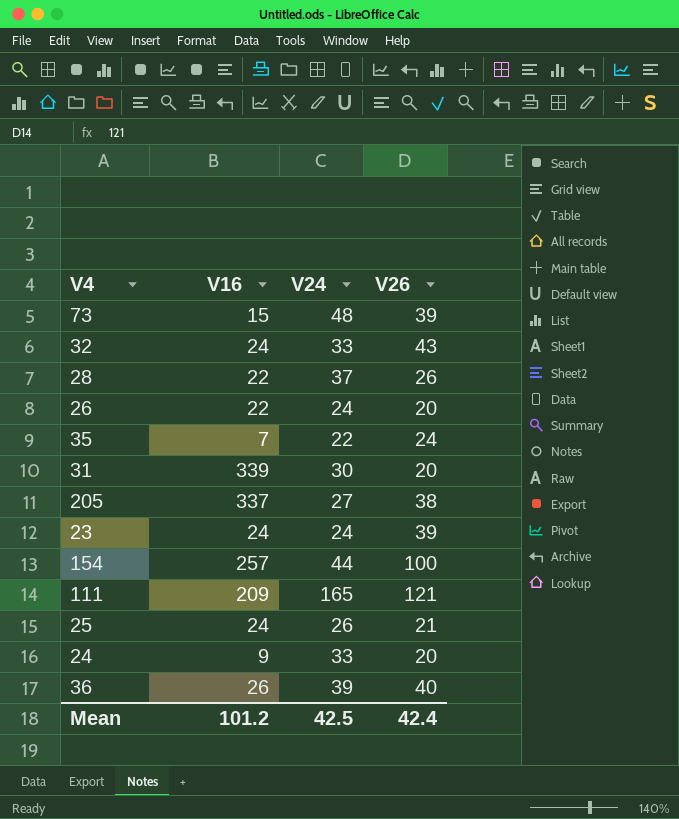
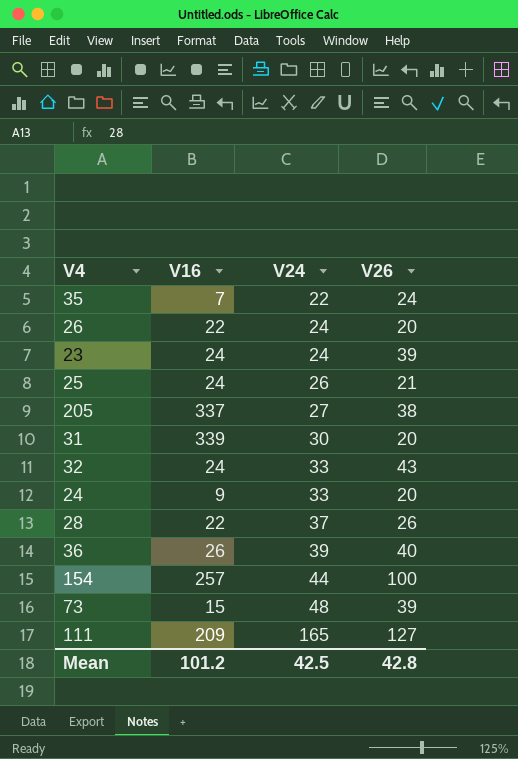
row order: none -> V24 ascending
111 | V26: 121 -> 127
Mean | V26: 42.4 -> 42.8

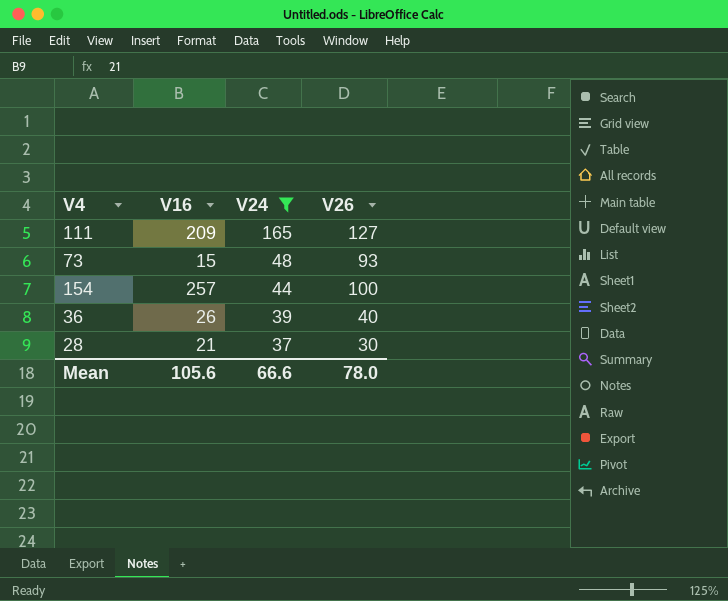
filter: none -> V24 >= 37
row order: V24 ascending -> V24 descending
73 | V26: 39 -> 93
28 | V16: 22 -> 21
28 | V26: 26 -> 30
Mean | V16: 101.2 -> 105.6
Mean | V24: 42.5 -> 66.6
Mean | V26: 42.8 -> 78.0

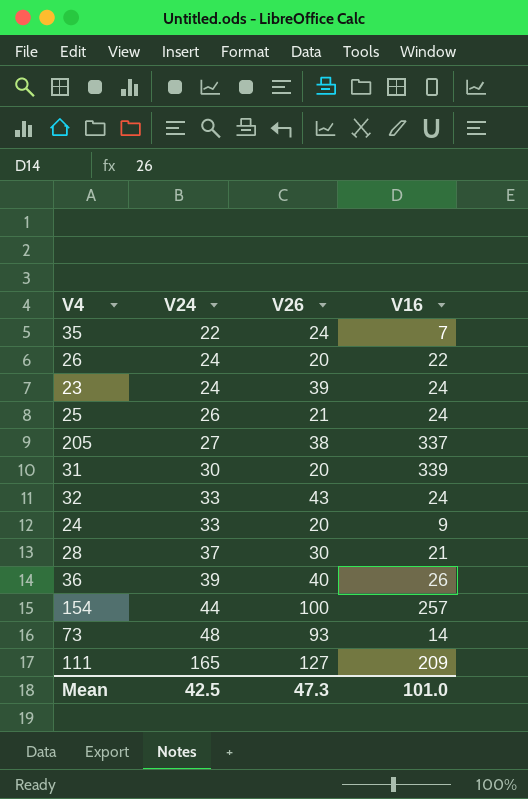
filter: V24 >= 37 -> none
row order: V24 descending -> V24 ascending
column V16 | position: 2 -> 4
73 | V16: 15 -> 14
Mean | V24: 66.6 -> 42.5
Mean | V26: 78.0 -> 47.3
Mean | V16: 105.6 -> 101.0

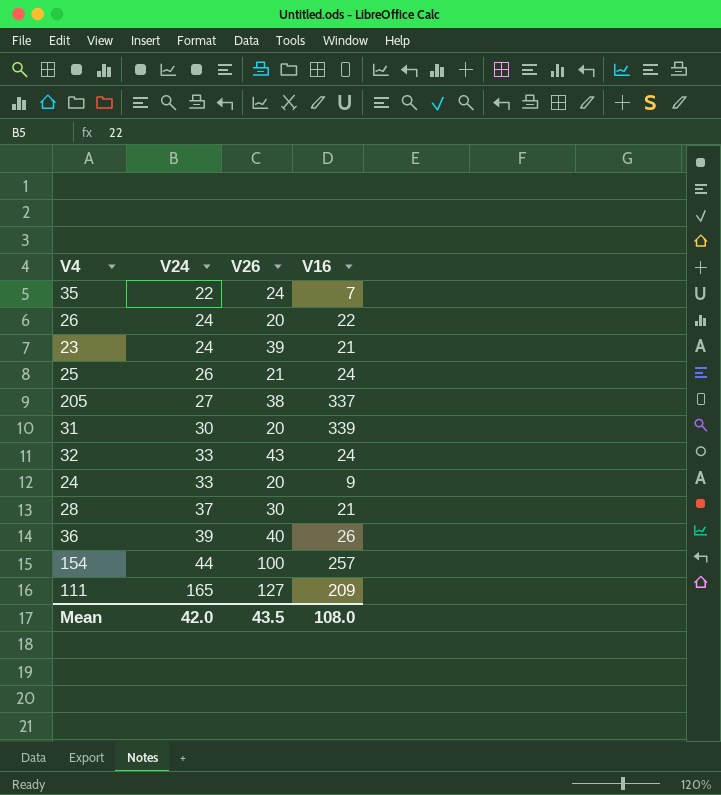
row 73: 48 | 93 | 14 -> none
23 | V16: 24 -> 21
Mean | V24: 42.5 -> 42.0
Mean | V26: 47.3 -> 43.5
Mean | V16: 101.0 -> 108.0

